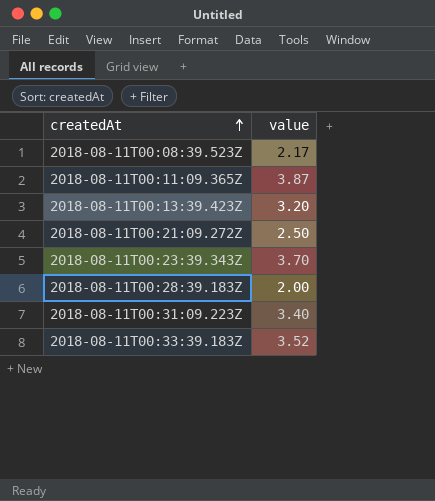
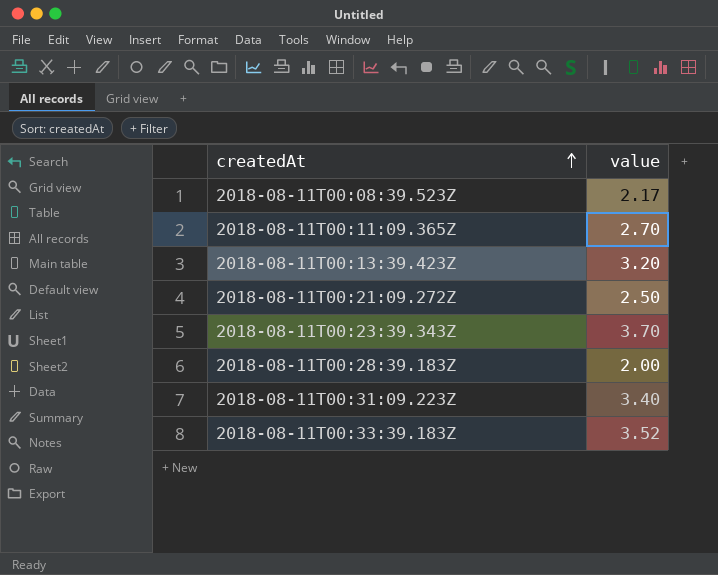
2018-08-11T00:11:09.365Z | value: 3.87 -> 2.70

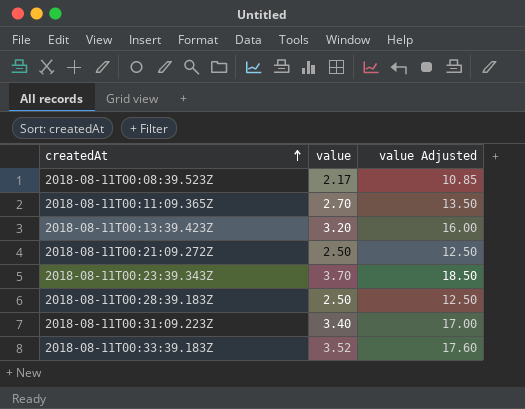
column value Adjusted | formula: none -> [value] * 5
2018-08-11T00:28:39.183Z | value: 2.00 -> 2.50

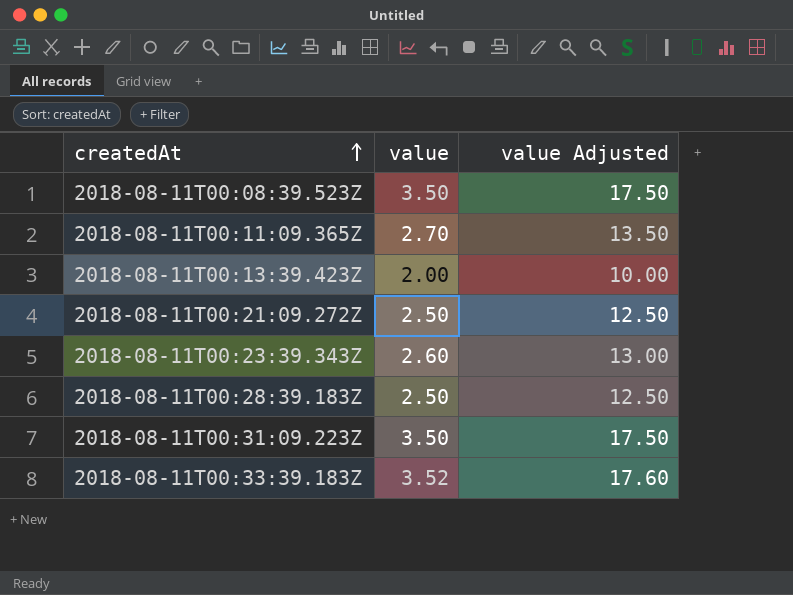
2018-08-11T00:08:39.523Z | value: 2.17 -> 3.50
2018-08-11T00:08:39.523Z | value Adjusted: 10.85 -> 17.50
2018-08-11T00:13:39.423Z | value: 3.20 -> 2.00
2018-08-11T00:13:39.423Z | value Adjusted: 16.00 -> 10.00
2018-08-11T00:23:39.343Z | value: 3.70 -> 2.60
2018-08-11T00:23:39.343Z | value Adjusted: 18.50 -> 13.00
2018-08-11T00:31:09.223Z | value: 3.40 -> 3.50
2018-08-11T00:31:09.223Z | value Adjusted: 17.00 -> 17.50

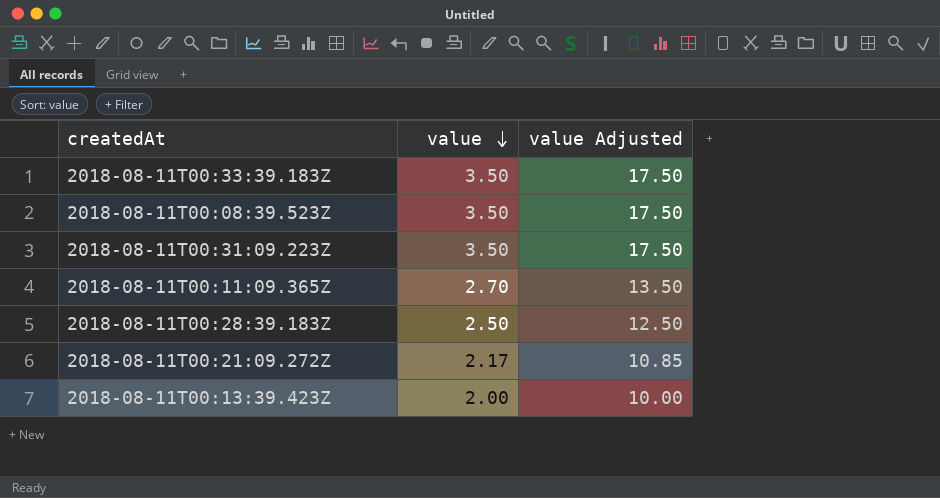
row order: createdAt ascending -> value descending
row 2018-08-11T00:23:39.343Z: 2.60 | 13.00 -> none
2018-08-11T00:33:39.183Z | value: 3.52 -> 3.50
2018-08-11T00:33:39.183Z | value Adjusted: 17.60 -> 17.50
2018-08-11T00:21:09.272Z | value: 2.50 -> 2.17
2018-08-11T00:21:09.272Z | value Adjusted: 12.50 -> 10.85

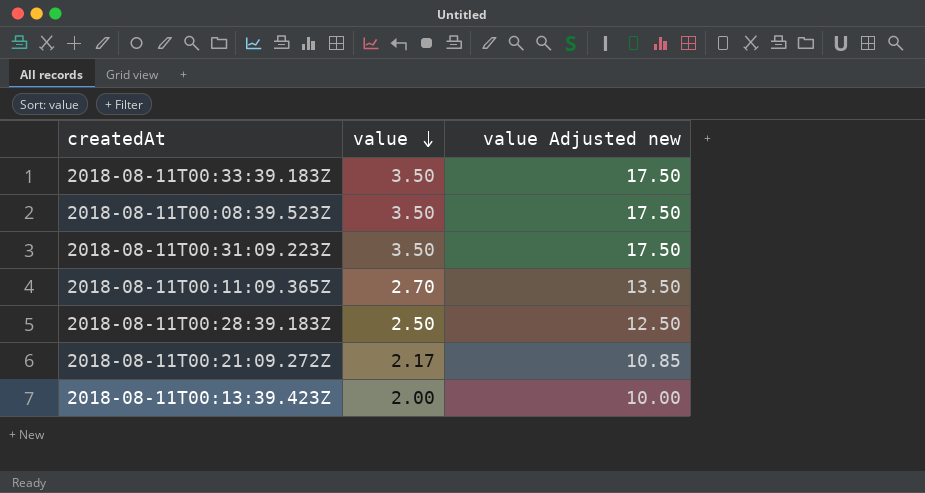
column name: value Adjusted -> value Adjusted new

